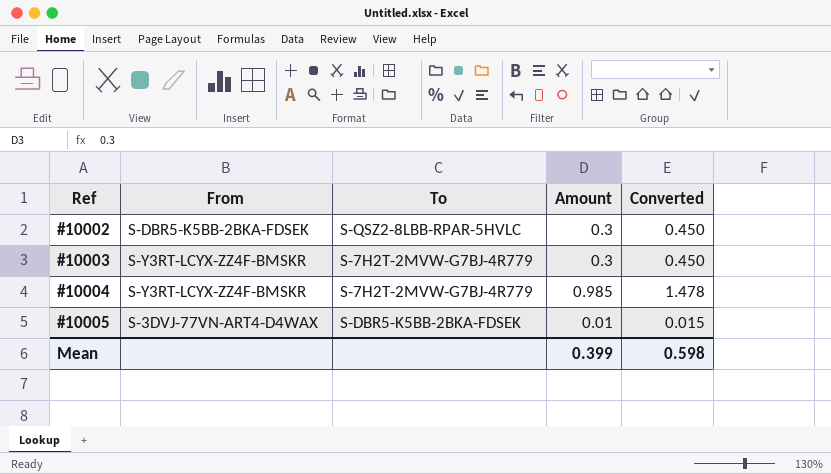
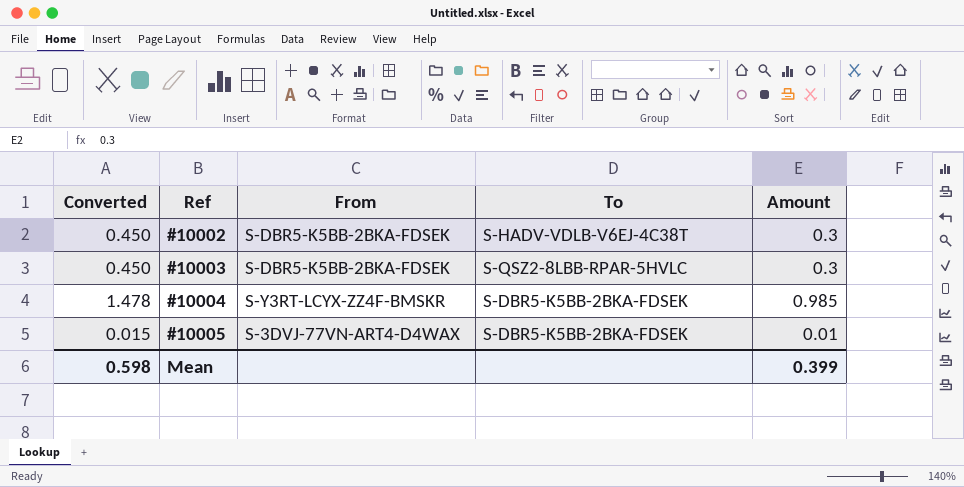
column Converted | position: 5 -> 1
#10002 | To: S-QSZ2-8LBB-RPAR-5HVLC -> S-HADV-VDLB-V6EJ-4C38T
#10003 | From: S-Y3RT-LCYX-ZZ4F-BMSKR -> S-DBR5-K5BB-2BKA-FDSEK
#10003 | To: S-7H2T-2MVW-G7BJ-4R779 -> S-QSZ2-8LBB-RPAR-5HVLC
#10004 | To: S-7H2T-2MVW-G7BJ-4R779 -> S-DBR5-K5BB-2BKA-FDSEK

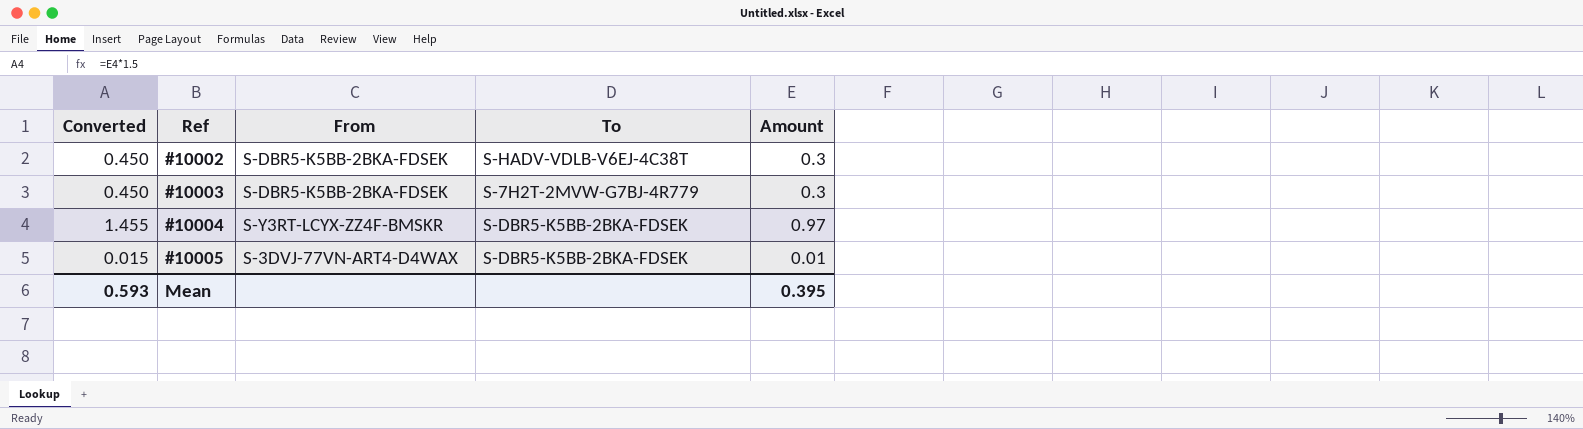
#10003 | To: S-QSZ2-8LBB-RPAR-5HVLC -> S-7H2T-2MVW-G7BJ-4R779
#10004 | Converted: 1.478 -> 1.455
#10004 | Amount: 0.985 -> 0.97
Mean | Converted: 0.598 -> 0.593
Mean | Amount: 0.399 -> 0.395

